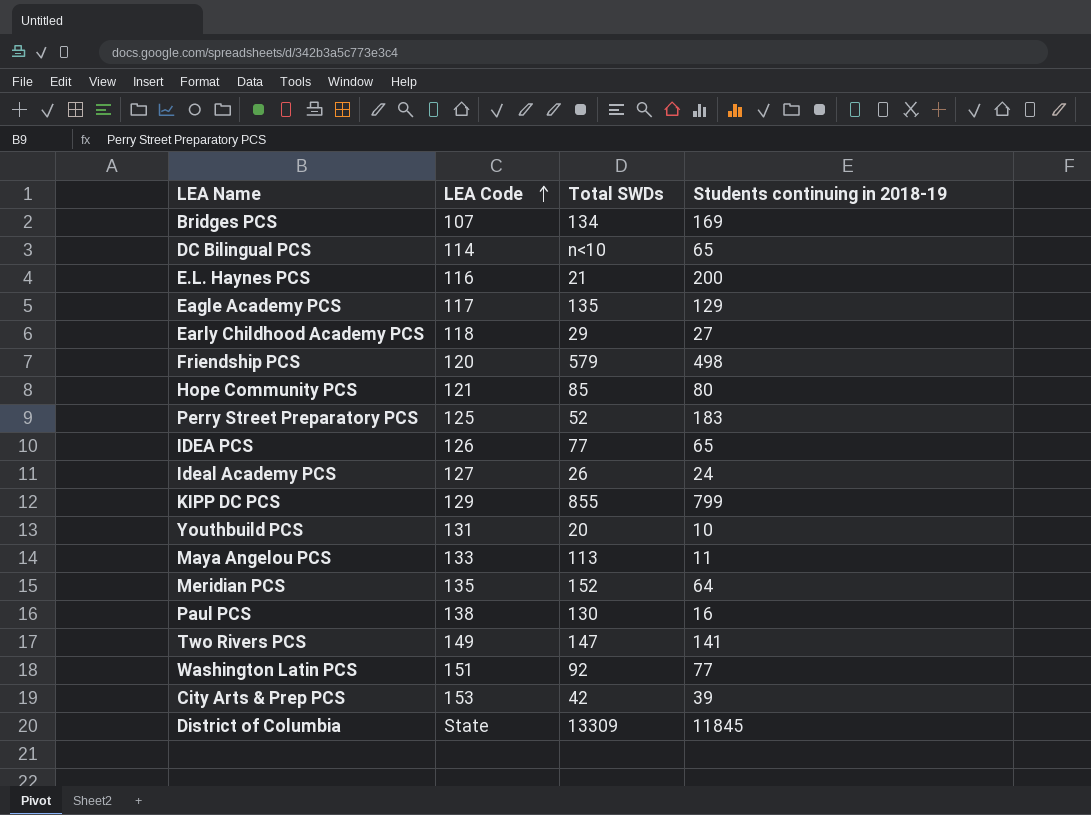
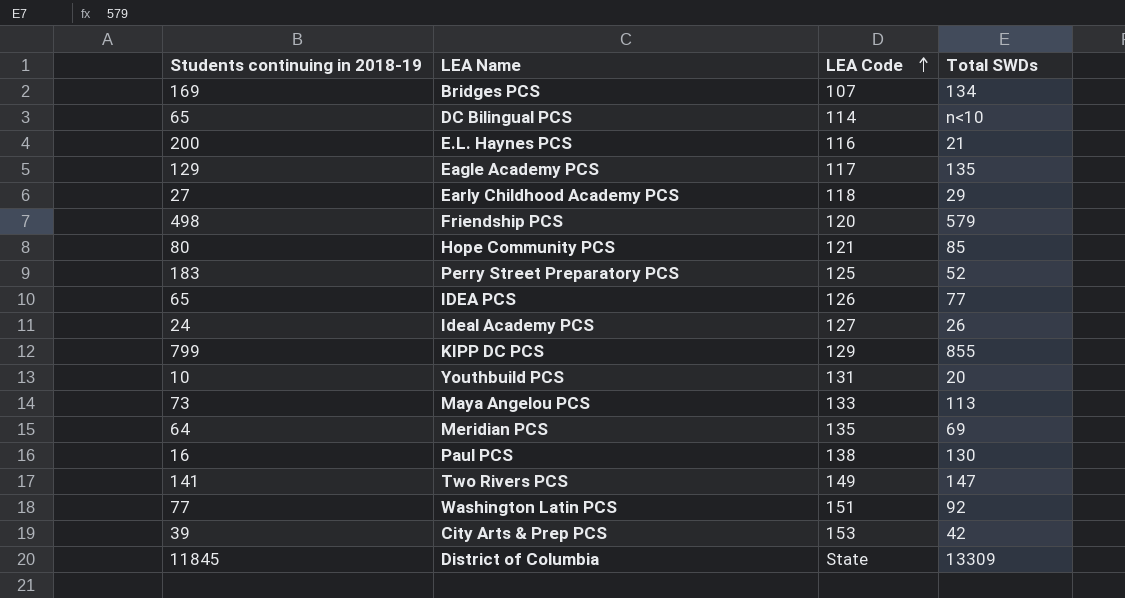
column Students continuing in 2018-19 | position: 4 -> 1
Maya Angelou PCS | Students continuing in 2018-19: 11 -> 73
Meridian PCS | Total SWDs: 152 -> 69

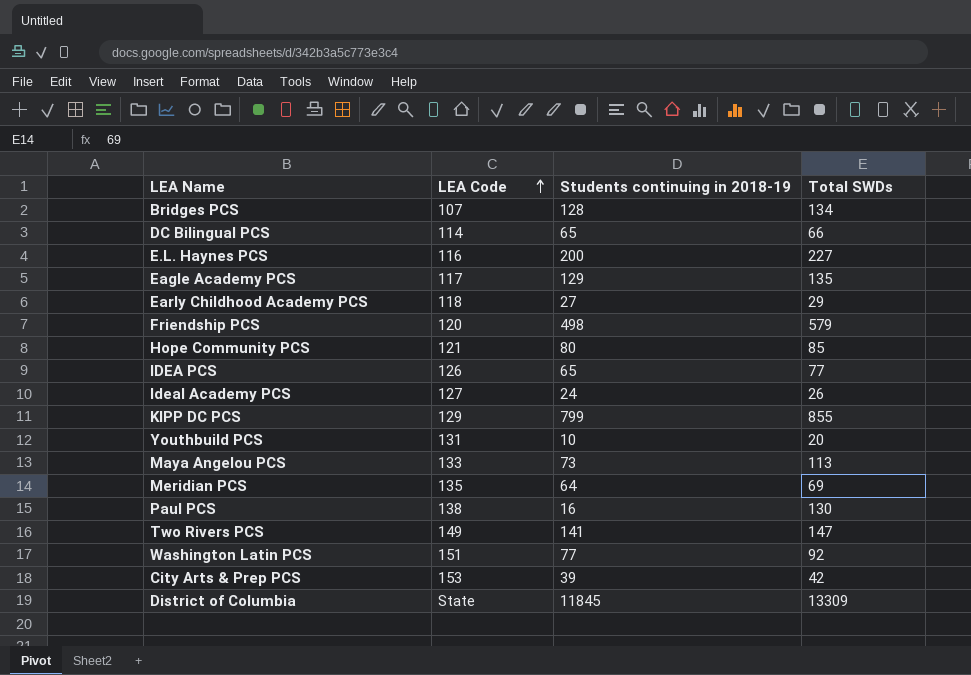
column Students continuing in 2018-19 | position: 1 -> 3
row Perry Street Preparatory PCS: 183 | 125 | 52 -> none
Bridges PCS | Students continuing in 2018-19: 169 -> 128
DC Bilingual PCS | Total SWDs: n<10 -> 66
E.L. Haynes PCS | Total SWDs: 21 -> 227

